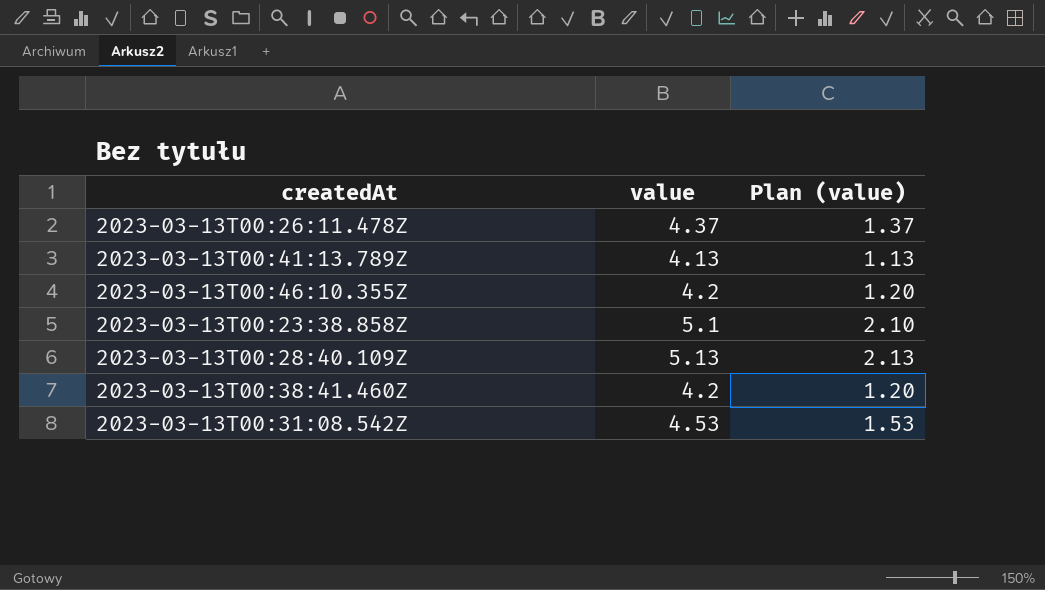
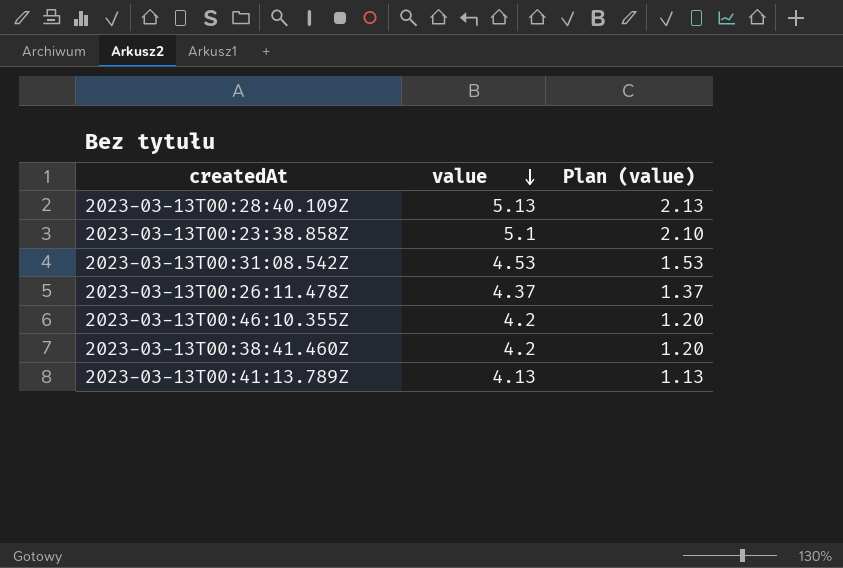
row order: none -> value descending

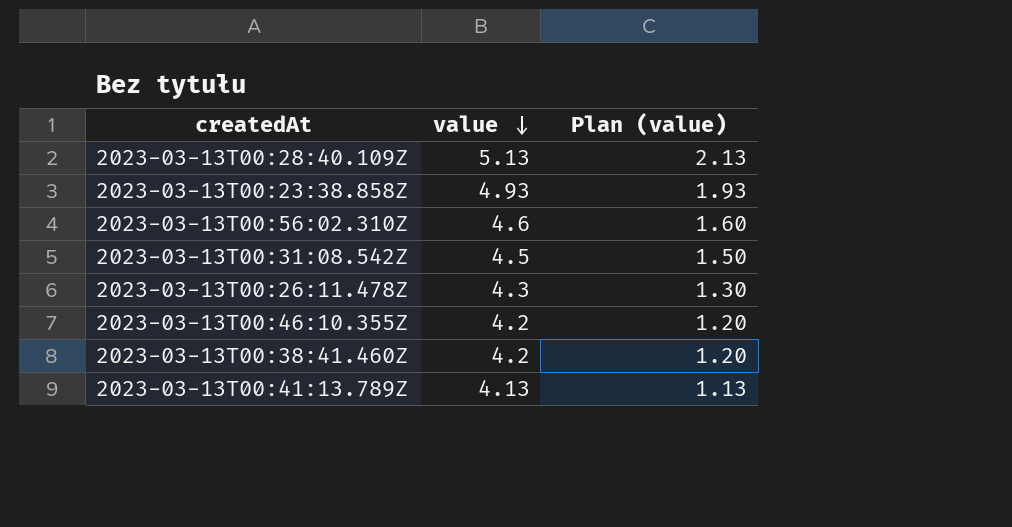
2023-03-13T00:23:38.858Z | value: 5.1 -> 4.93
2023-03-13T00:23:38.858Z | Plan (value): 2.10 -> 1.93
row 2023-03-13T00:56:02.310Z: none -> 4.6 | 1.60
2023-03-13T00:31:08.542Z | value: 4.53 -> 4.5
2023-03-13T00:31:08.542Z | Plan (value): 1.53 -> 1.50
2023-03-13T00:26:11.478Z | value: 4.37 -> 4.3
2023-03-13T00:26:11.478Z | Plan (value): 1.37 -> 1.30

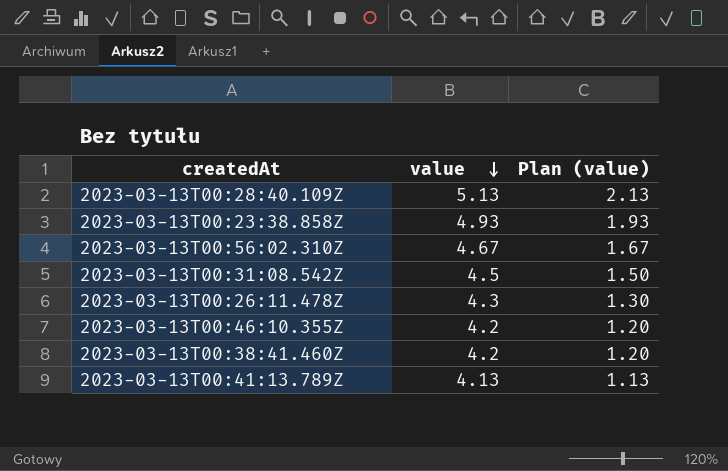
2023-03-13T00:56:02.310Z | value: 4.6 -> 4.67
2023-03-13T00:56:02.310Z | Plan (value): 1.60 -> 1.67

